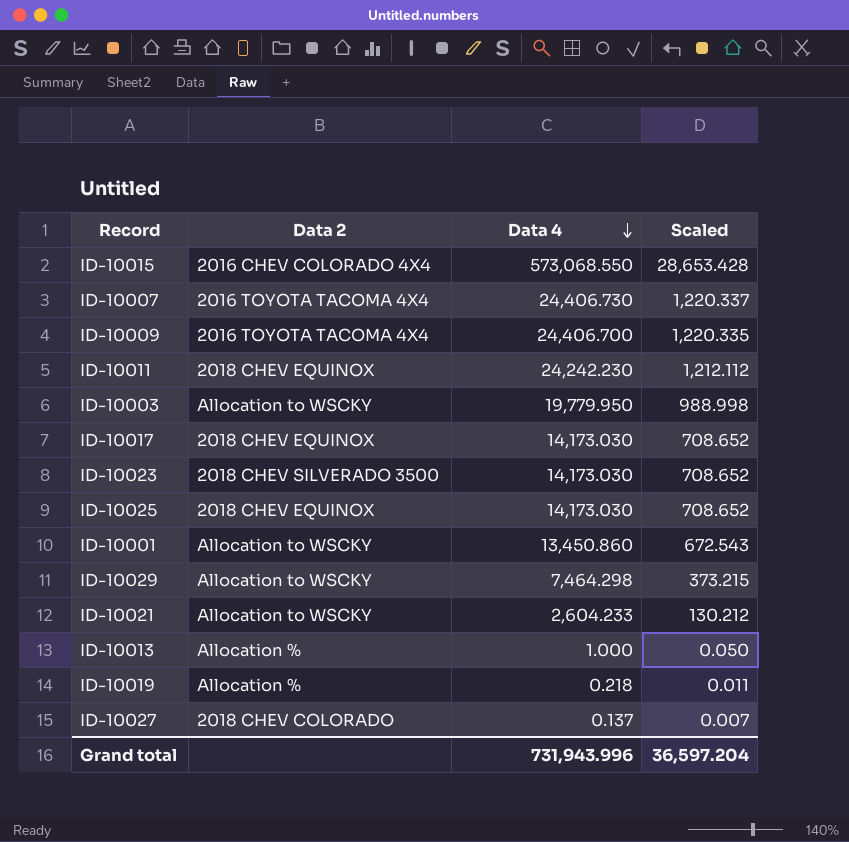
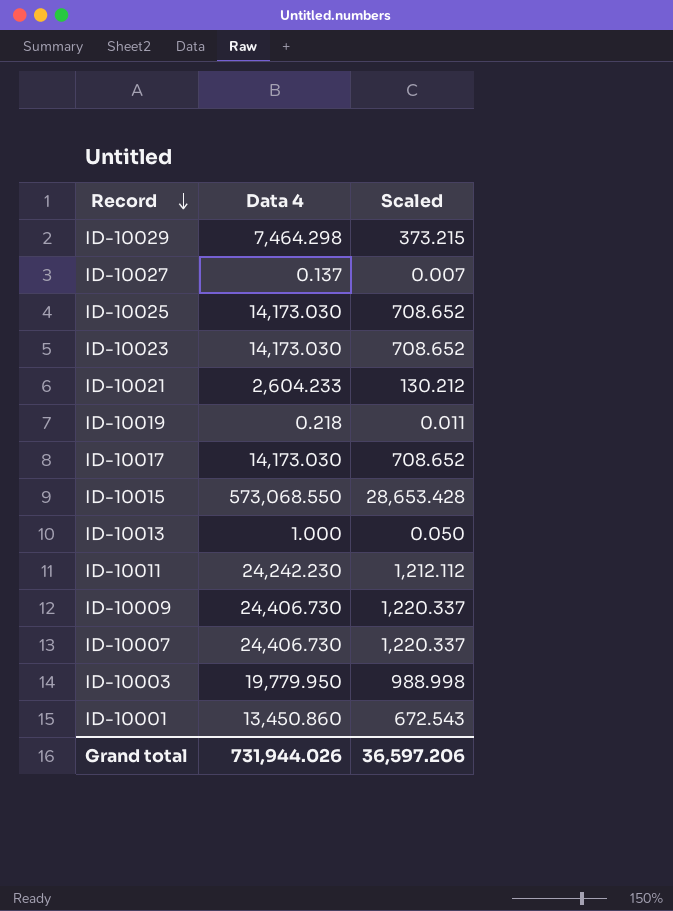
row order: Data 4 descending -> Record descending
column Data 2 | position: 2 -> none
ID-10009 | Data 4: 24,406.700 -> 24,406.730
ID-10009 | Scaled: 1,220.335 -> 1,220.337
Grand total | Data 4: 731,943.996 -> 731,944.026
Grand total | Scaled: 36,597.204 -> 36,597.206

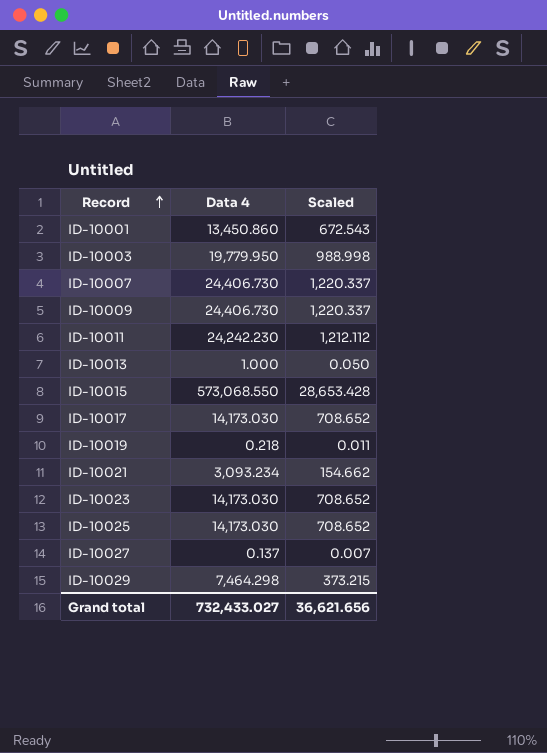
row order: Record descending -> Record ascending
ID-10021 | Data 4: 2,604.233 -> 3,093.234
ID-10021 | Scaled: 130.212 -> 154.662
Grand total | Data 4: 731,944.026 -> 732,433.027
Grand total | Scaled: 36,597.206 -> 36,621.656

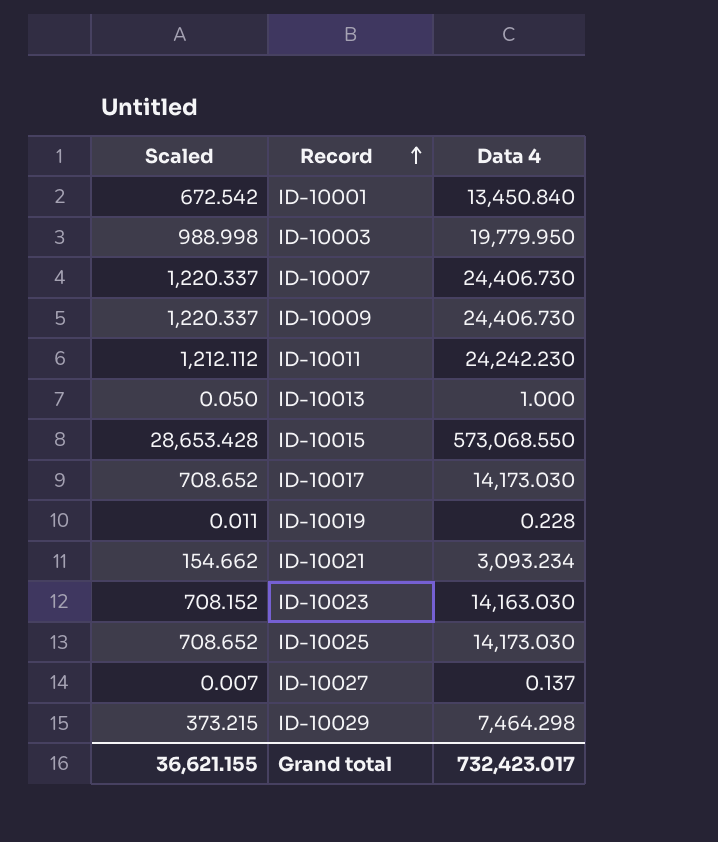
column Scaled | position: 3 -> 1
ID-10001 | Scaled: 672.543 -> 672.542
ID-10001 | Data 4: 13,450.860 -> 13,450.840
ID-10019 | Data 4: 0.218 -> 0.228
ID-10023 | Scaled: 708.652 -> 708.152
ID-10023 | Data 4: 14,173.030 -> 14,163.030
Grand total | Scaled: 36,621.656 -> 36,621.155
Grand total | Data 4: 732,433.027 -> 732,423.017

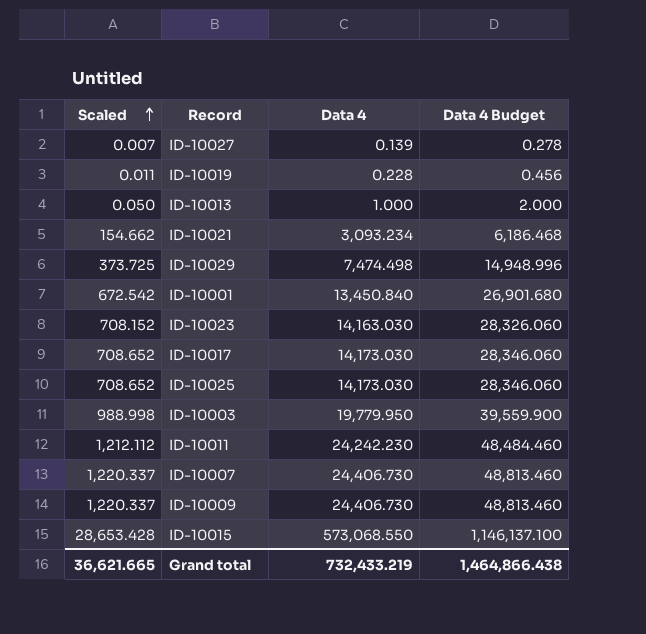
row order: Record ascending -> Scaled ascending
column Data 4 Budget | formula: none -> [Data 4] * 2
ID-10027 | Data 4: 0.137 -> 0.139
ID-10029 | Scaled: 373.215 -> 373.725
ID-10029 | Data 4: 7,464.298 -> 7,474.498
Grand total | Scaled: 36,621.155 -> 36,621.665
Grand total | Data 4: 732,423.017 -> 732,433.219

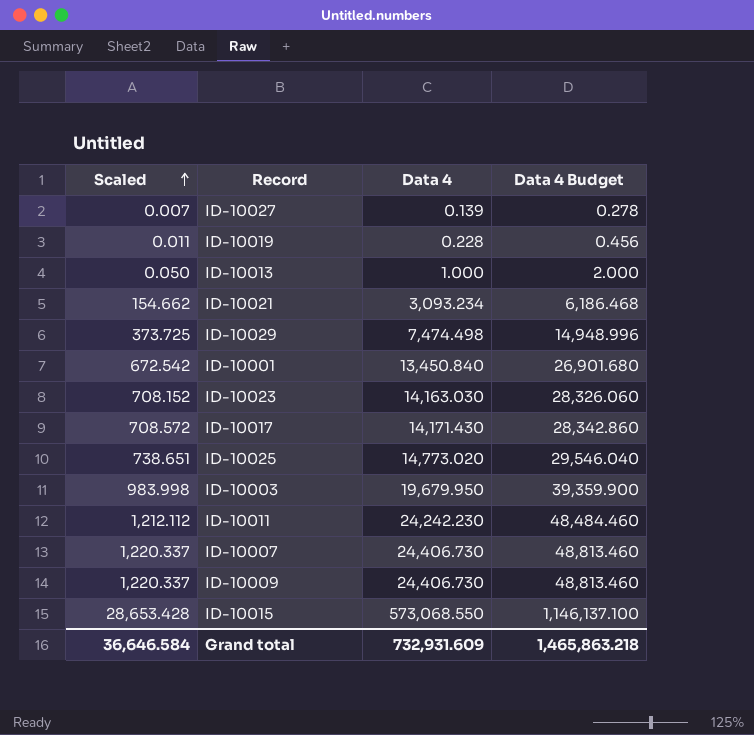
ID-10017 | Scaled: 708.652 -> 708.572
ID-10017 | Data 4: 14,173.030 -> 14,171.430
ID-10017 | Data 4 Budget: 28,346.060 -> 28,342.860
ID-10025 | Scaled: 708.652 -> 738.651
ID-10025 | Data 4: 14,173.030 -> 14,773.020
ID-10025 | Data 4 Budget: 28,346.060 -> 29,546.040
ID-10003 | Scaled: 988.998 -> 983.998
ID-10003 | Data 4: 19,779.950 -> 19,679.950
ID-10003 | Data 4 Budget: 39,559.900 -> 39,359.900
Grand total | Scaled: 36,621.665 -> 36,646.584
Grand total | Data 4: 732,433.219 -> 732,931.609
Grand total | Data 4 Budget: 1,464,866.438 -> 1,465,863.218

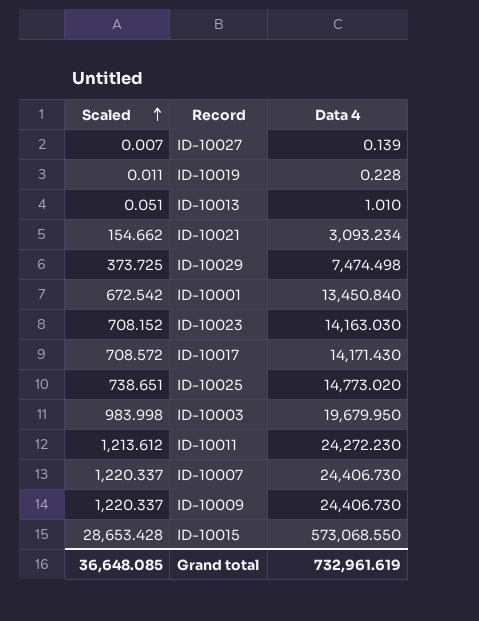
column Data 4 Budget | formula: [Data 4] * 2 -> none
ID-10013 | Scaled: 0.050 -> 0.051
ID-10013 | Data 4: 1.000 -> 1.010
ID-10011 | Scaled: 1,212.112 -> 1,213.612
ID-10011 | Data 4: 24,242.230 -> 24,272.230
Grand total | Scaled: 36,646.584 -> 36,648.085
Grand total | Data 4: 732,931.609 -> 732,961.619

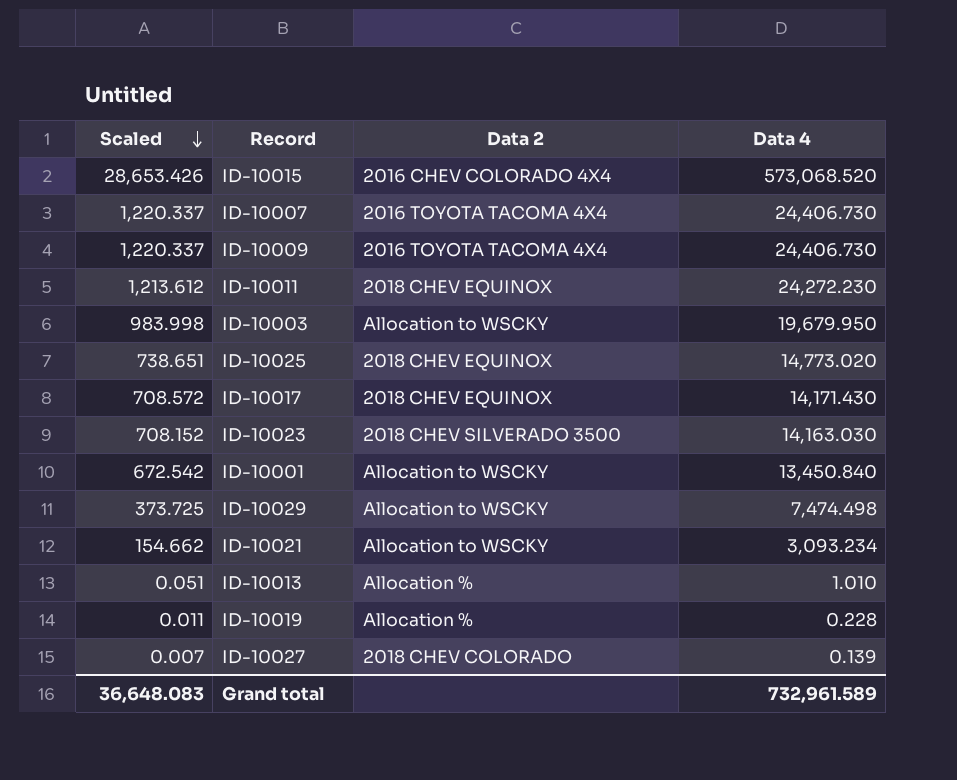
row order: Scaled ascending -> Scaled descending
column Data 2 | position: none -> 3
ID-10015 | Scaled: 28,653.428 -> 28,653.426
ID-10015 | Data 4: 573,068.550 -> 573,068.520
Grand total | Scaled: 36,648.085 -> 36,648.083
Grand total | Data 4: 732,961.619 -> 732,961.589

